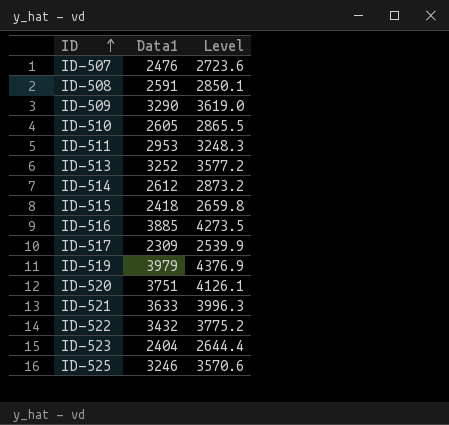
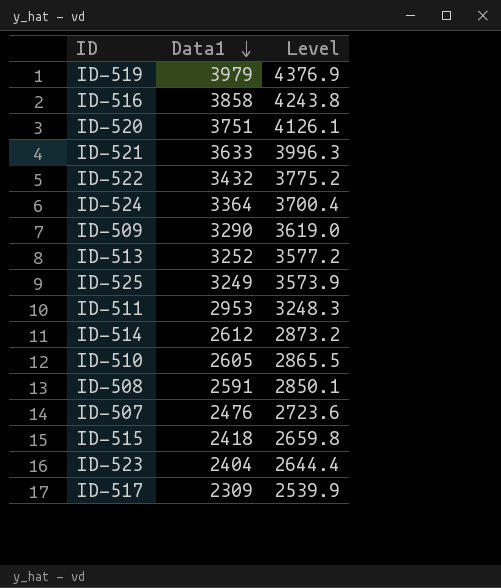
row order: ID ascending -> Data1 descending
ID-516 | Data1: 3885 -> 3858
ID-516 | Level: 4273.5 -> 4243.8
row ID-524: none -> 3364 | 3700.4
ID-525 | Data1: 3246 -> 3249
ID-525 | Level: 3570.6 -> 3573.9

